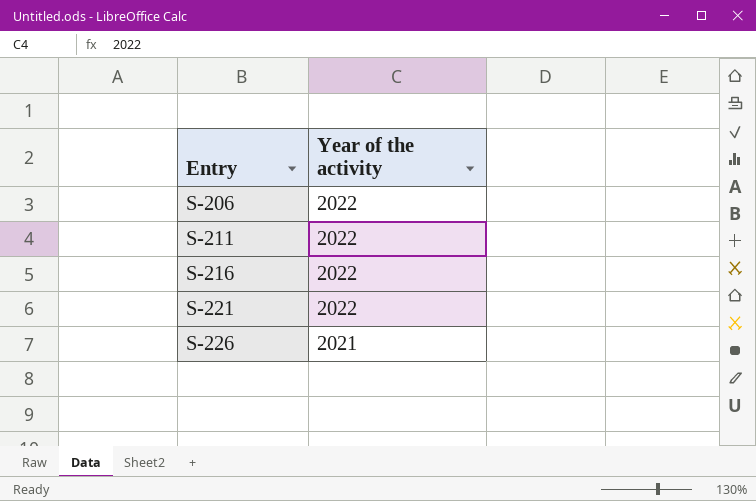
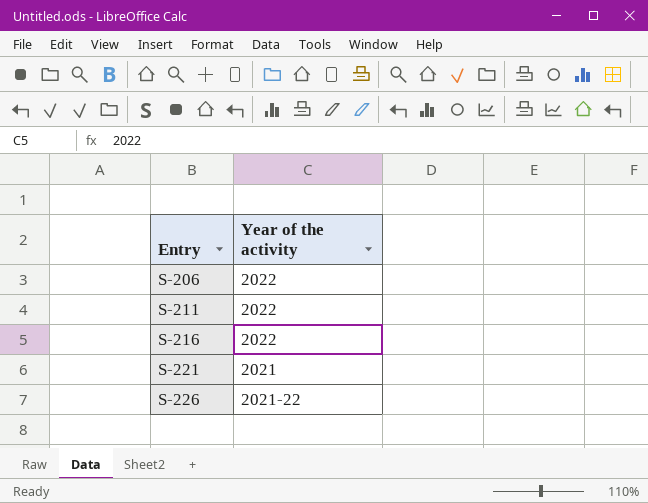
S-221 | Year of the activity: 2022 -> 2021
S-226 | Year of the activity: 2021 -> 2021-22

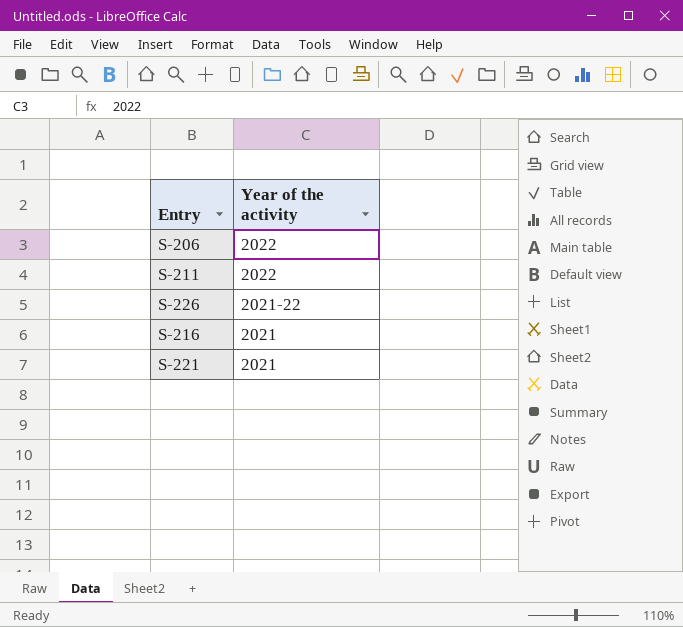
row order: Entry ascending -> Year of the activity descending
S-216 | Year of the activity: 2022 -> 2021

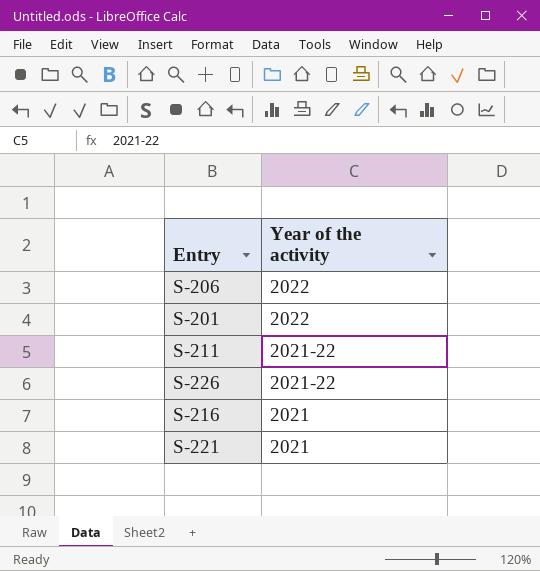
row S-201: none -> 2022
S-211 | Year of the activity: 2022 -> 2021-22

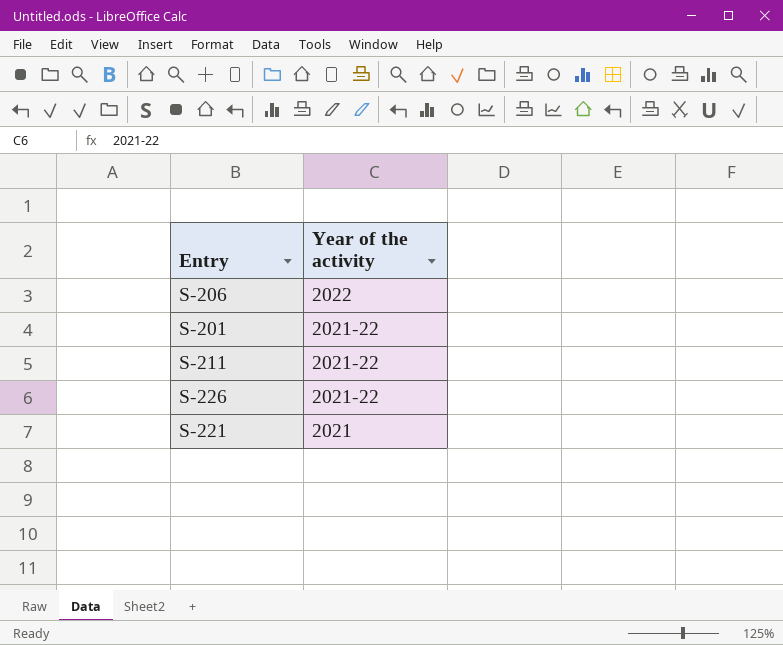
row S-216: 2021 -> none
S-201 | Year of the activity: 2022 -> 2021-22

